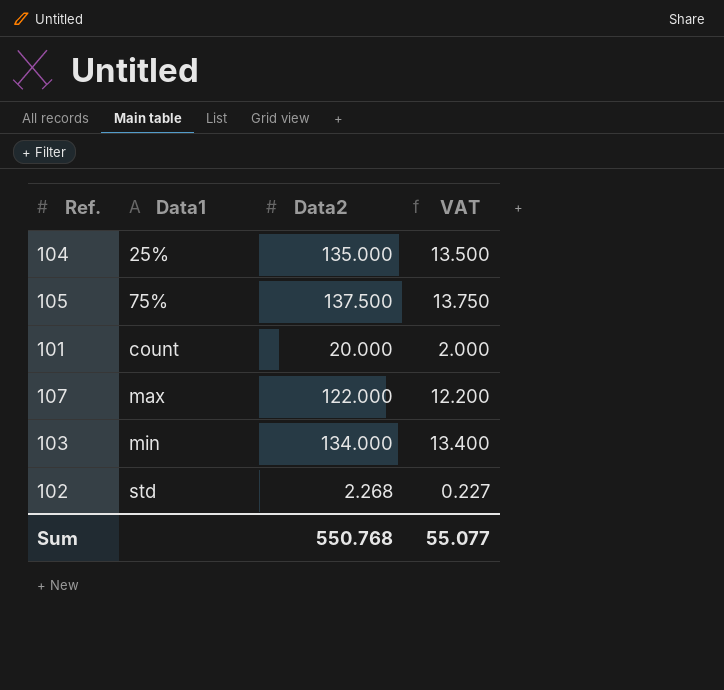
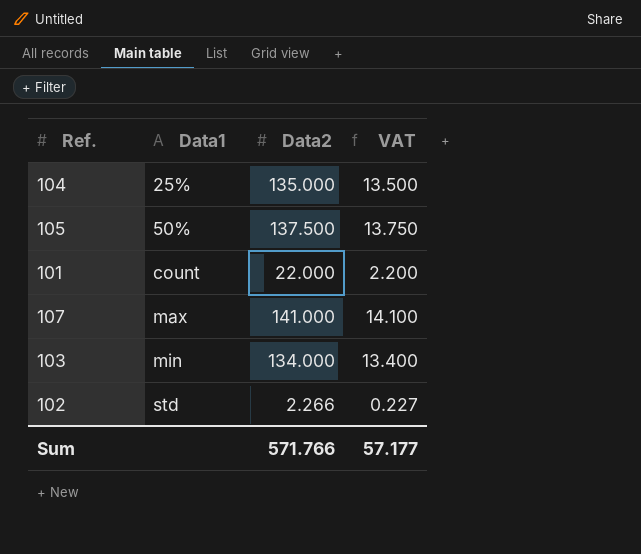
105 | Data1: 75% -> 50%
101 | Data2: 20.000 -> 22.000
101 | VAT: 2.000 -> 2.200
107 | Data2: 122.000 -> 141.000
107 | VAT: 12.200 -> 14.100
102 | Data2: 2.268 -> 2.266
Sum | Data2: 550.768 -> 571.766
Sum | VAT: 55.077 -> 57.177

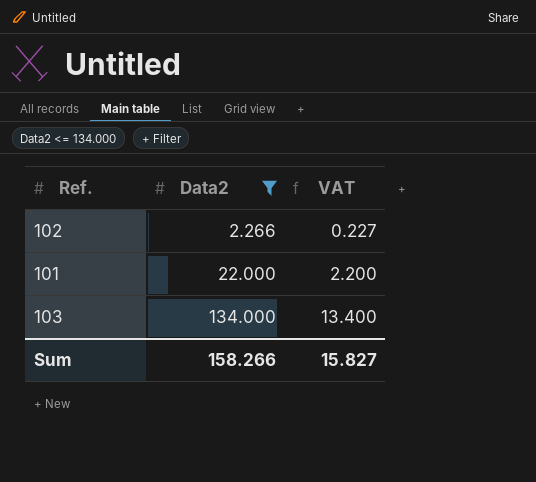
filter: none -> Data2 <= 134.000
row order: Data1 ascending -> Data2 ascending
column Data1 | position: 2 -> none
Sum | Data2: 571.766 -> 158.266
Sum | VAT: 57.177 -> 15.827

